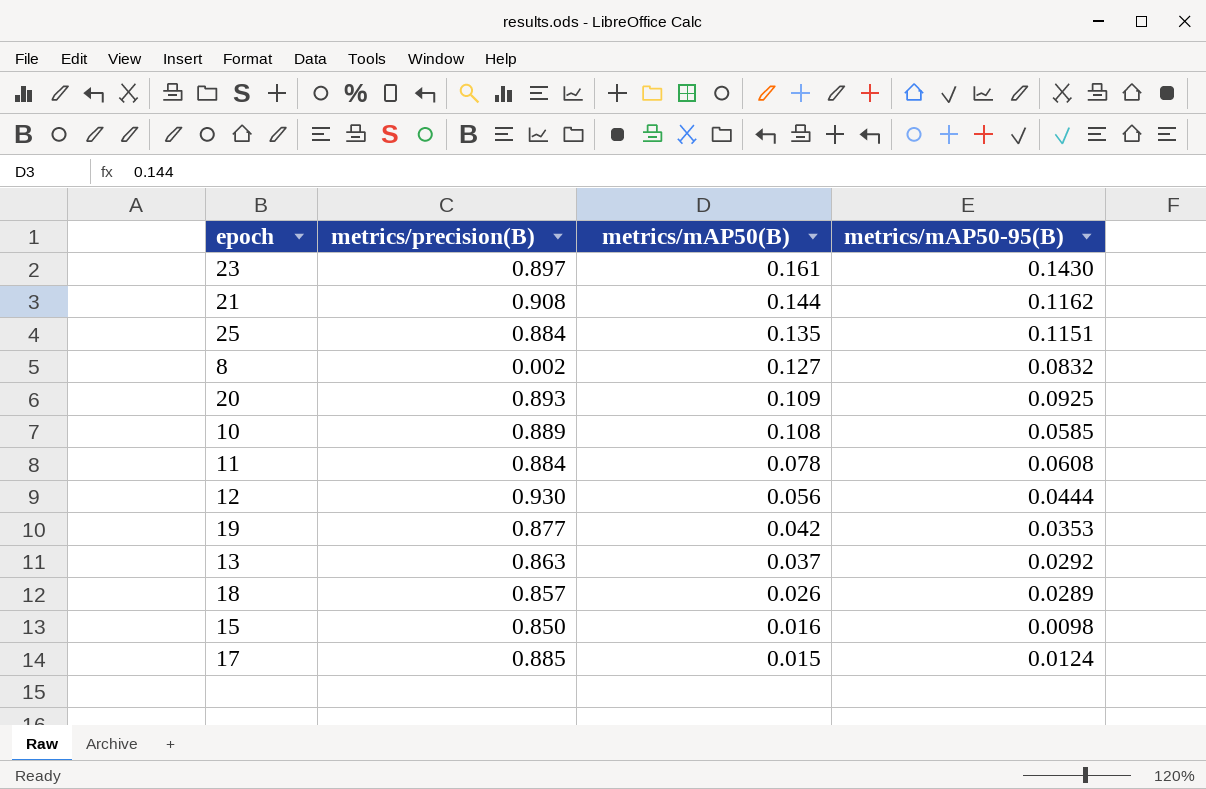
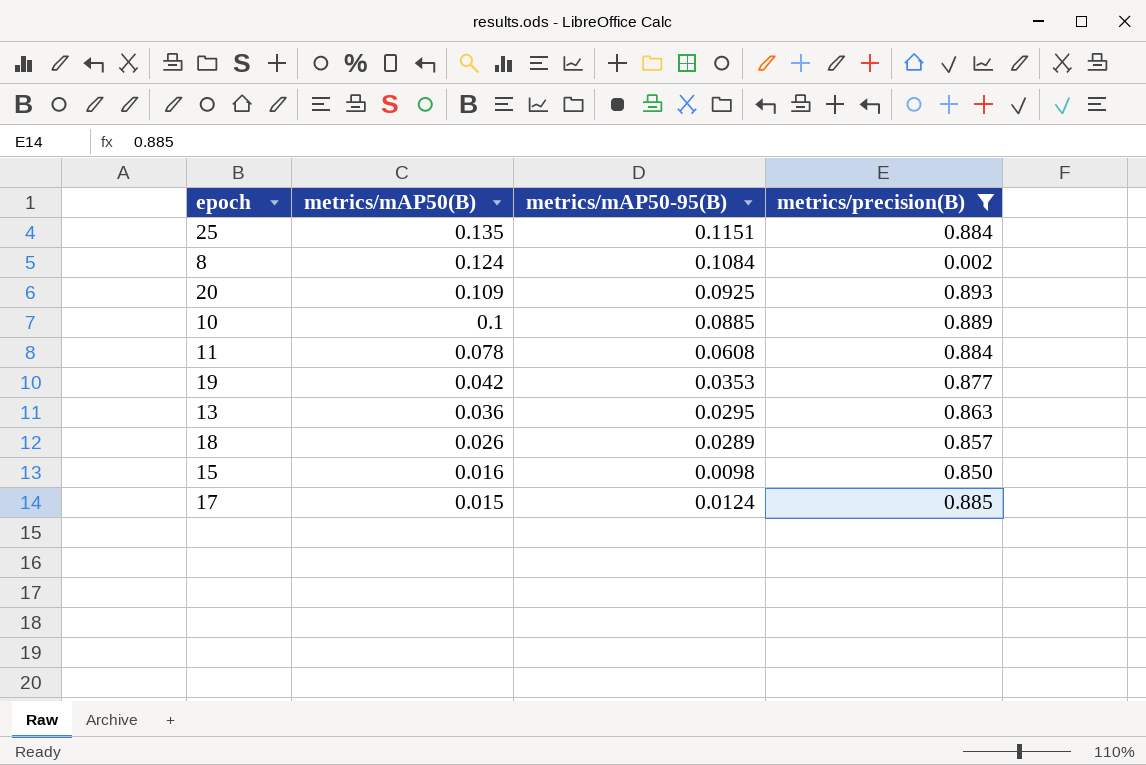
filter: none -> metrics/precision(B) <= 0.893
column metrics/precision(B) | position: 2 -> 4
8 | metrics/mAP50(B): 0.127 -> 0.124
8 | metrics/mAP50-95(B): 0.0832 -> 0.1084
10 | metrics/mAP50(B): 0.108 -> 0.1
10 | metrics/mAP50-95(B): 0.0585 -> 0.0885
13 | metrics/mAP50(B): 0.037 -> 0.036
13 | metrics/mAP50-95(B): 0.0292 -> 0.0295

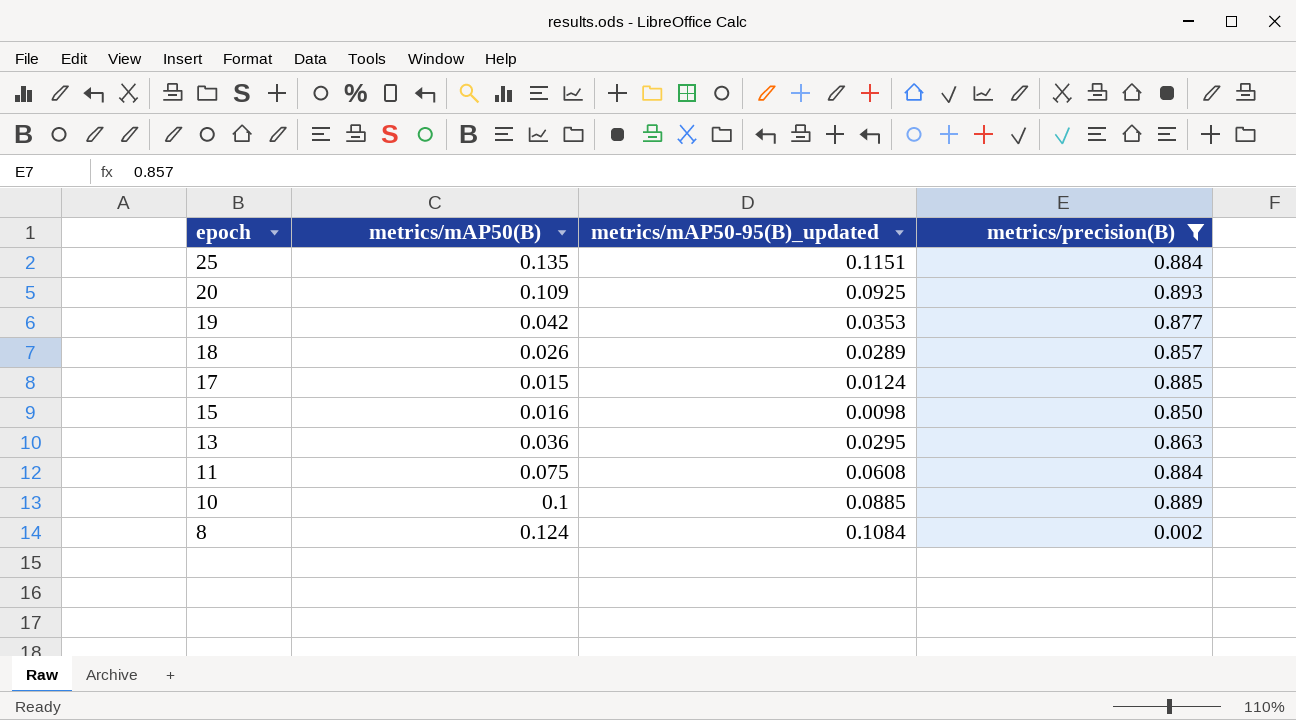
row order: metrics/mAP50(B) descending -> epoch descending
column name: metrics/mAP50-95(B) -> metrics/mAP50-95(B)_updated
11 | metrics/mAP50(B): 0.078 -> 0.075

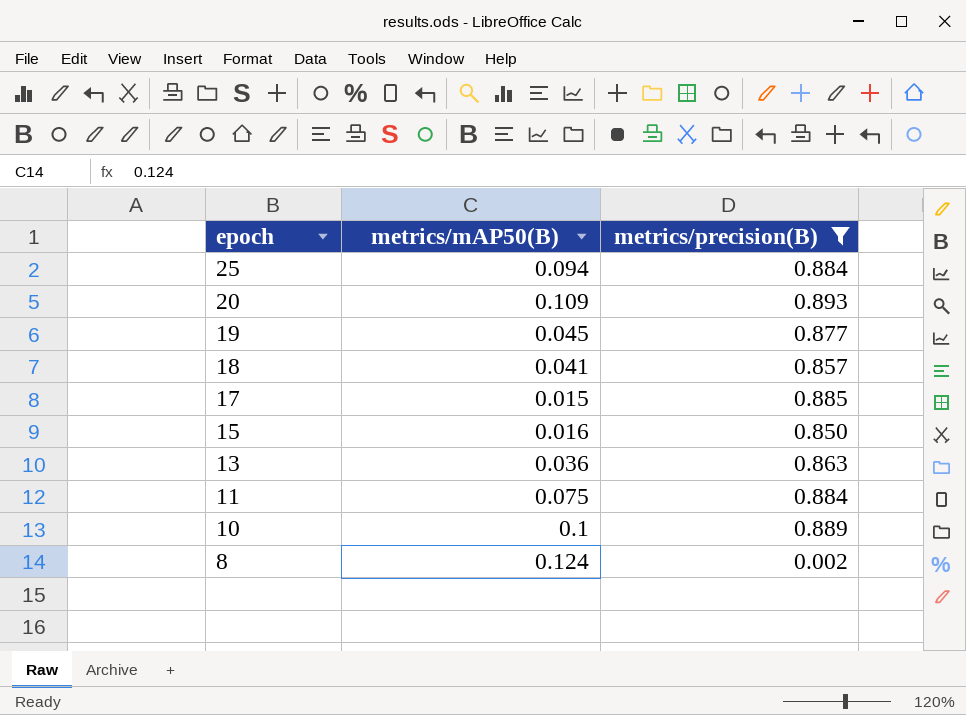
column metrics/mAP50-95(B)_updated | position: 3 -> none
25 | metrics/mAP50(B): 0.135 -> 0.094
19 | metrics/mAP50(B): 0.042 -> 0.045
18 | metrics/mAP50(B): 0.026 -> 0.041

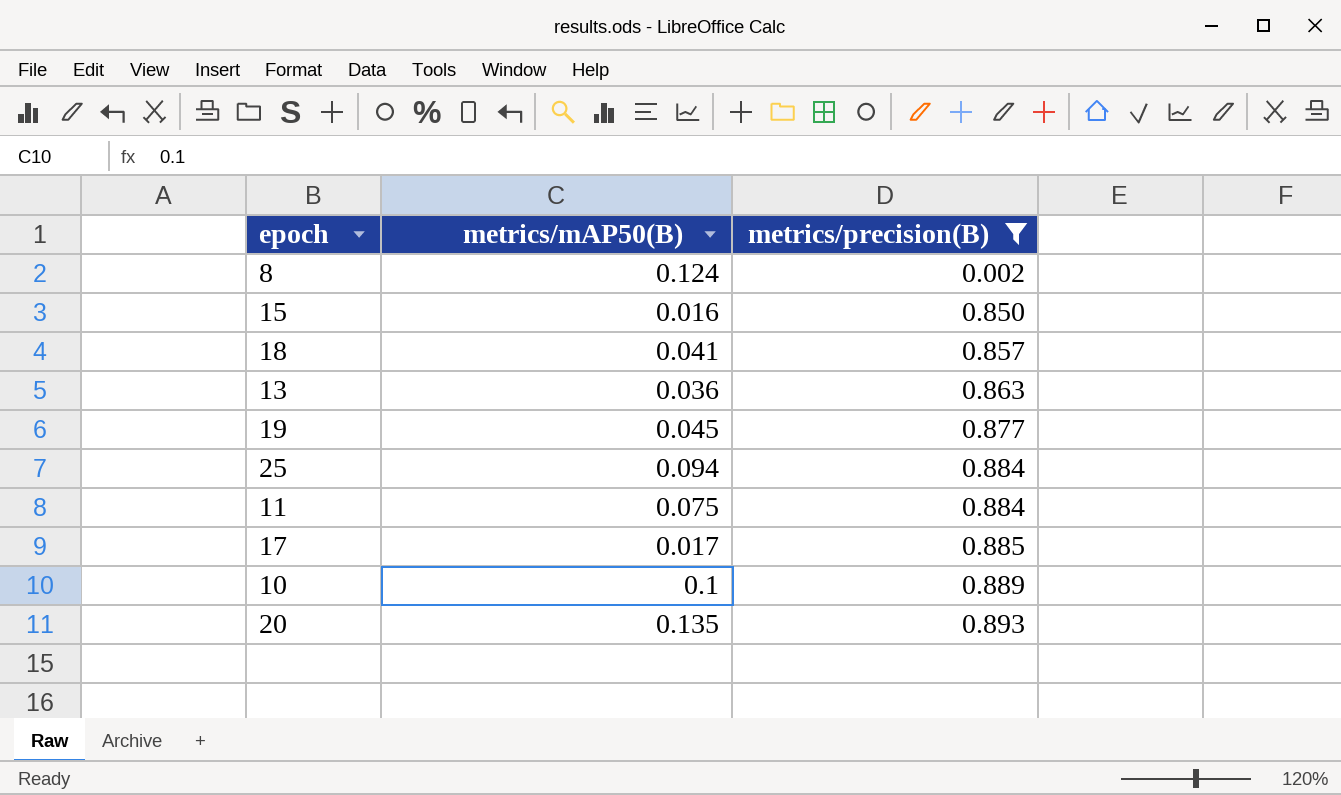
row order: epoch descending -> metrics/precision(B) ascending
17 | metrics/mAP50(B): 0.015 -> 0.017
20 | metrics/mAP50(B): 0.109 -> 0.135

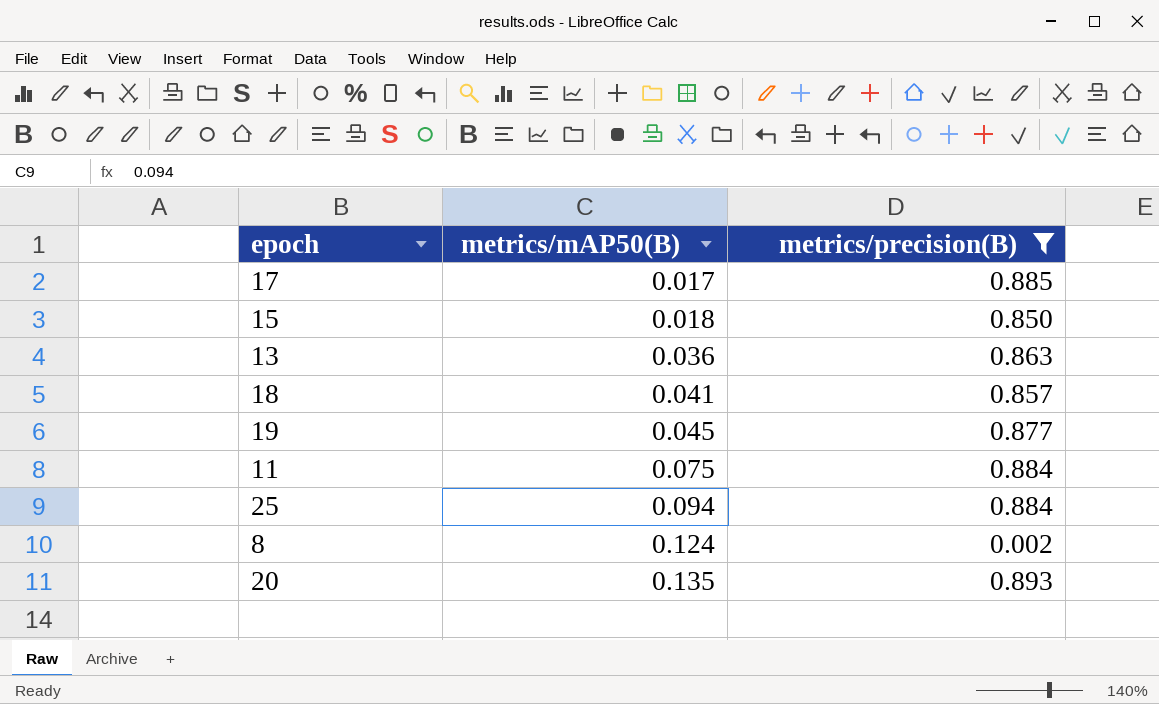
row order: metrics/precision(B) ascending -> metrics/mAP50(B) ascending
row 10: 0.1 | 0.889 -> none
15 | metrics/mAP50(B): 0.016 -> 0.018

